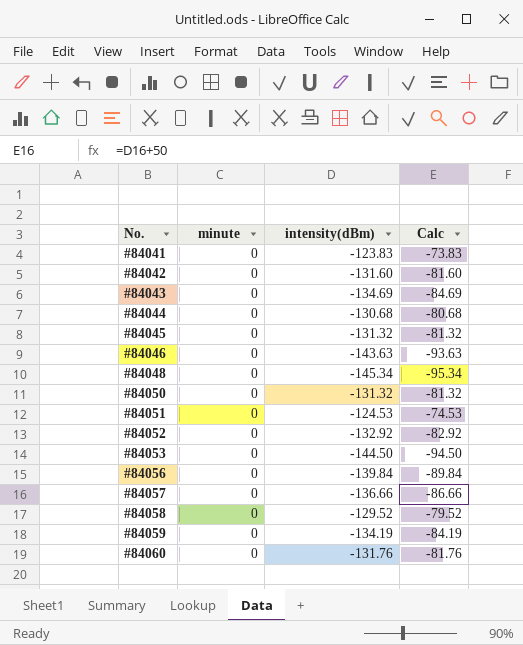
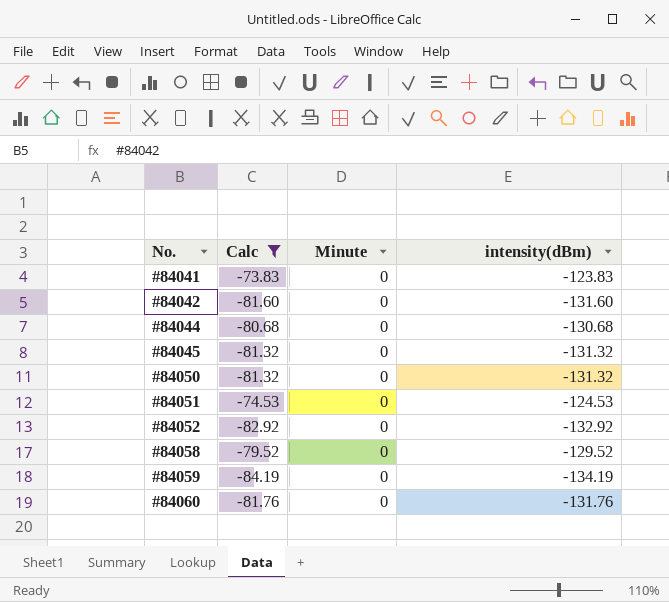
filter: none -> Calc >= -84.19
column Calc | position: 4 -> 2
column name: minute -> Minute

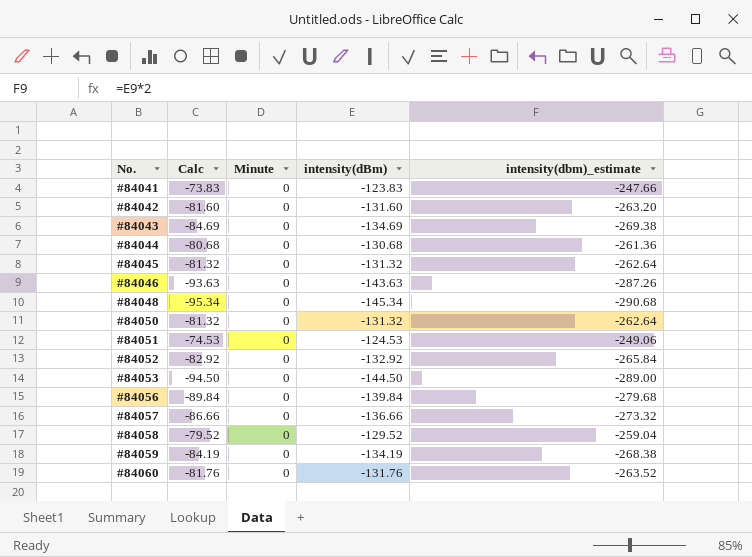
filter: Calc >= -84.19 -> none
column intensity(dbm)_estimate | formula: none -> [intensity(dBm)] * 2

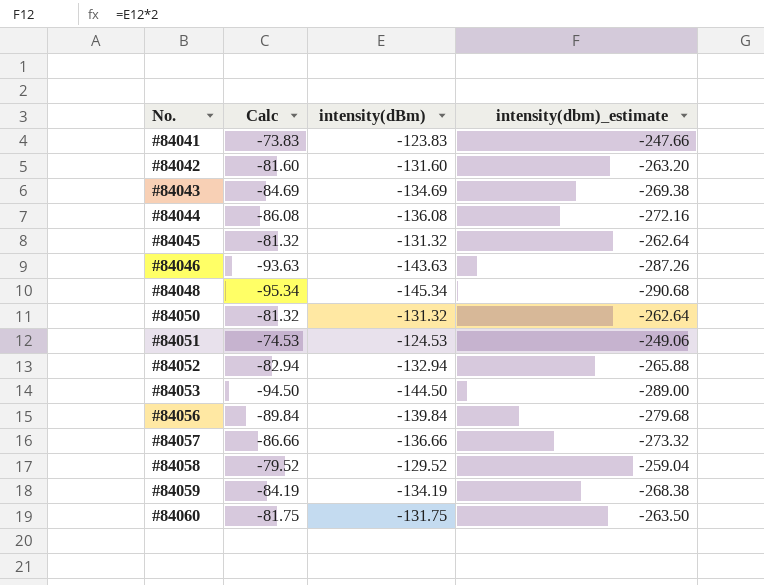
column Minute | position: 3 -> none
#84044 | Calc: -80.68 -> -86.08
#84044 | intensity(dBm): -130.68 -> -136.08
#84044 | intensity(dbm)_estimate: -261.36 -> -272.16
#84052 | Calc: -82.92 -> -82.94
#84052 | intensity(dBm): -132.92 -> -132.94
#84052 | intensity(dbm)_estimate: -265.84 -> -265.88
#84060 | Calc: -81.76 -> -81.75
#84060 | intensity(dBm): -131.76 -> -131.75
#84060 | intensity(dbm)_estimate: -263.52 -> -263.50

